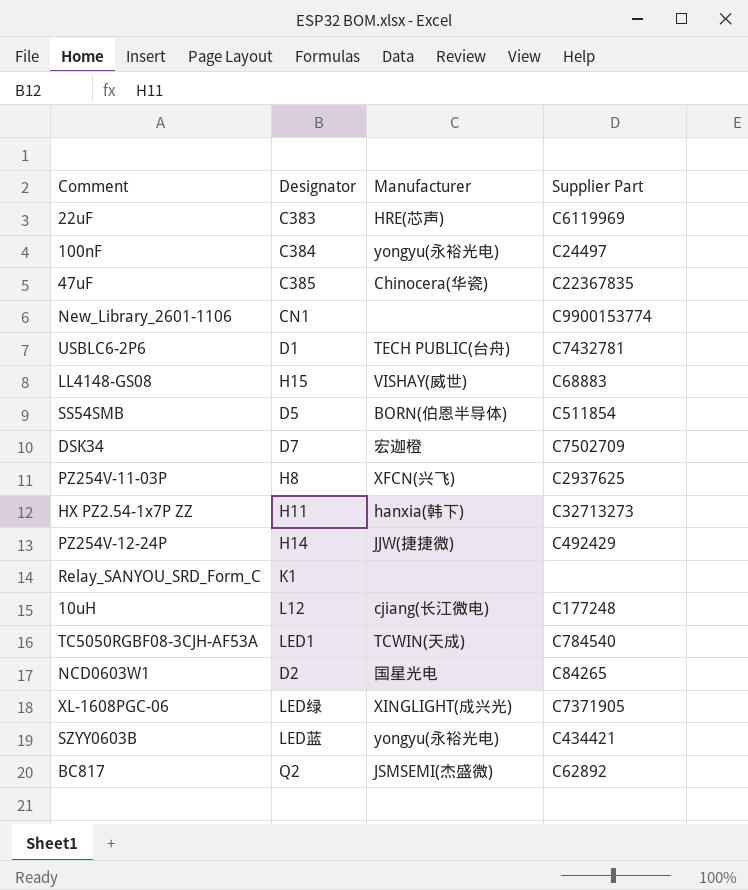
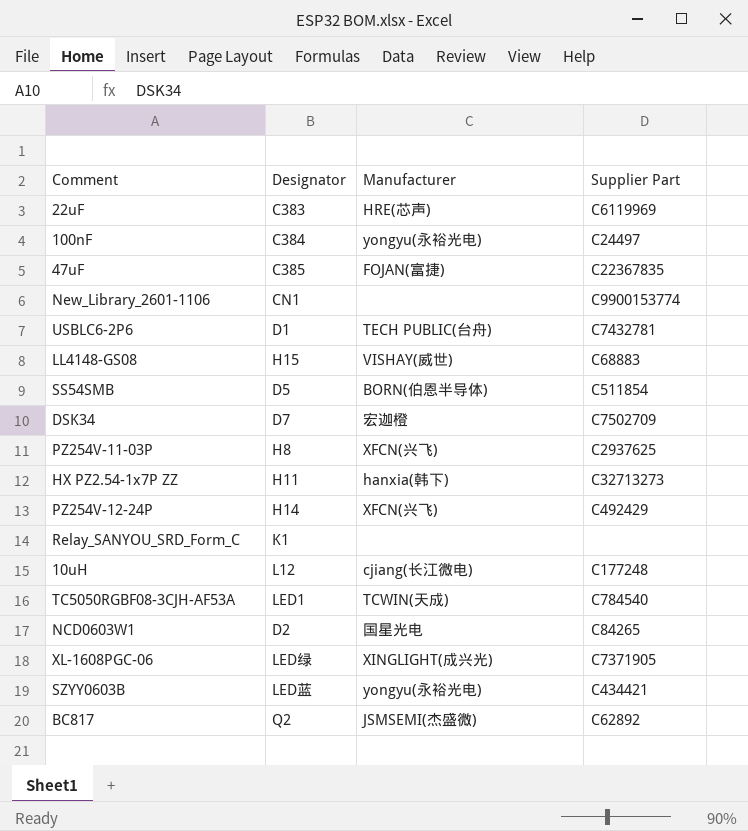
47uF | Manufacturer: Chinocera(华瓷) -> FOJAN(富捷)
PZ254V-12-24P | Manufacturer: JJW(捷捷微) -> XFCN(兴飞)

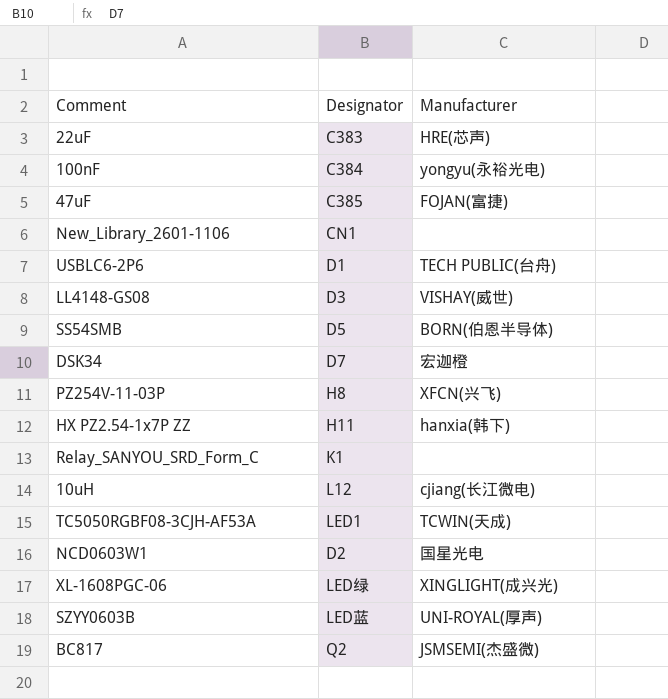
column Supplier Part | position: 4 -> none
row PZ254V-12-24P: H14 | XFCN(兴飞) | C492429 -> none
LL4148-GS08 | Designator: H15 -> D3
SZYY0603B | Manufacturer: yongyu(永裕光电) -> UNI-ROYAL(厚声)

